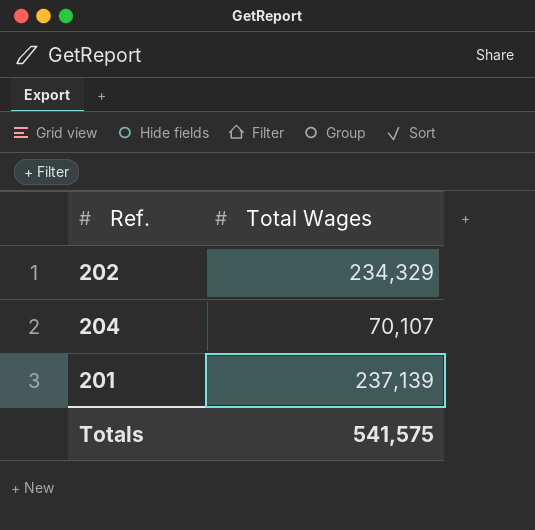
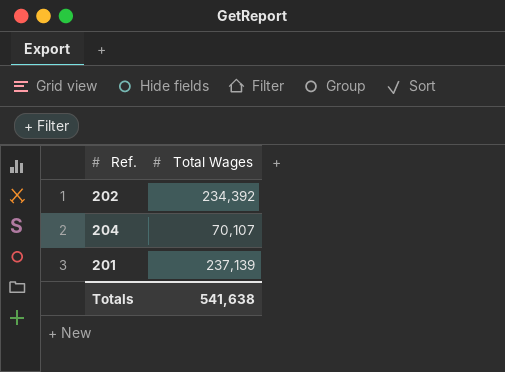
202 | Total Wages: 234,329 -> 234,392
Totals | Total Wages: 541,575 -> 541,638

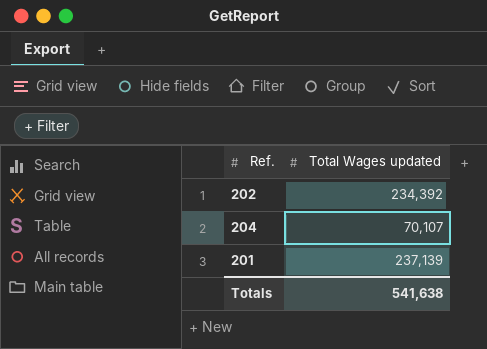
column name: Total Wages -> Total Wages updated

